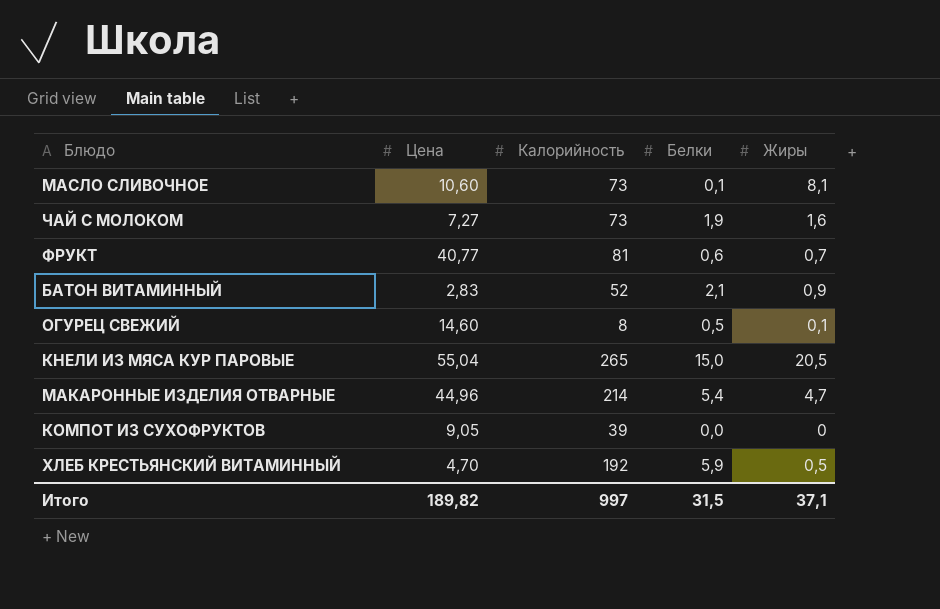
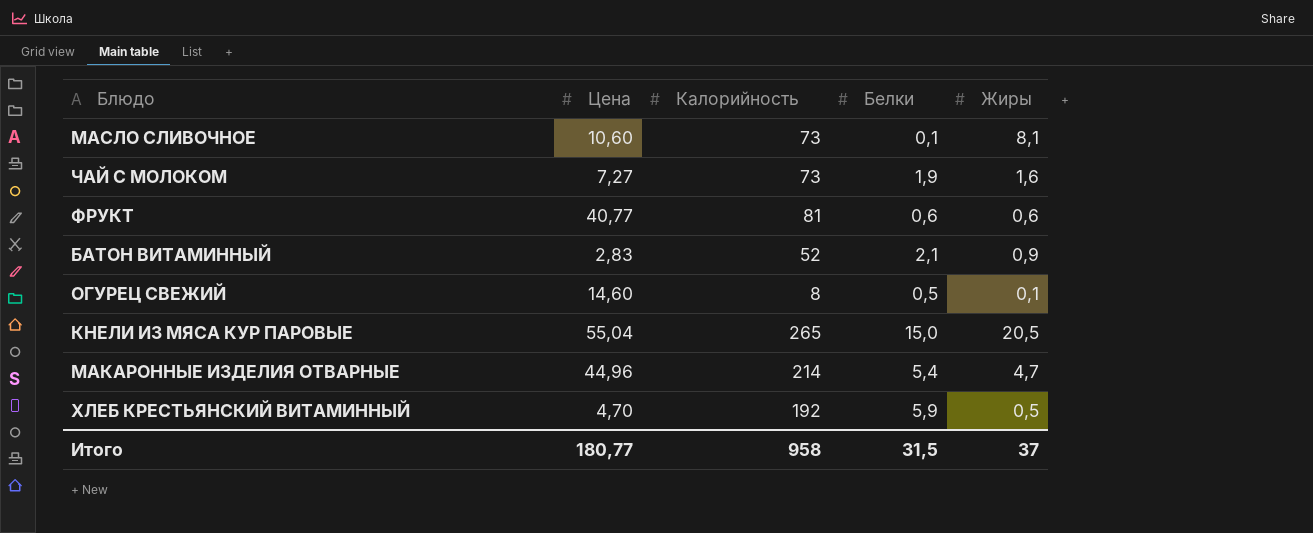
row КОМПОТ ИЗ СУХОФРУКТОВ: 9,05 | 39 | 0,0 | 0 -> none
ФРУКТ | Жиры: 0,7 -> 0,6
Итого | Цена: 189,82 -> 180,77
Итого | Калорийность: 997 -> 958
Итого | Жиры: 37,1 -> 37

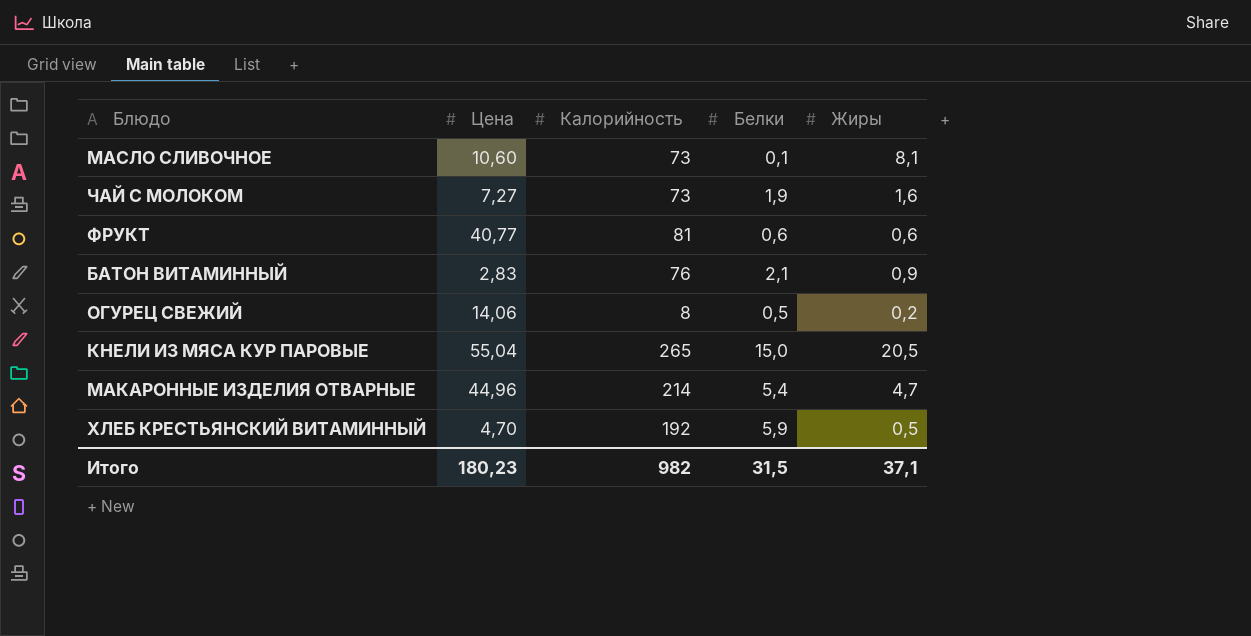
БАТОН ВИТАМИННЫЙ | Калорийность: 52 -> 76
ОГУРЕЦ СВЕЖИЙ | Цена: 14,60 -> 14,06
ОГУРЕЦ СВЕЖИЙ | Жиры: 0,1 -> 0,2
Итого | Цена: 180,77 -> 180,23
Итого | Калорийность: 958 -> 982
Итого | Жиры: 37 -> 37,1

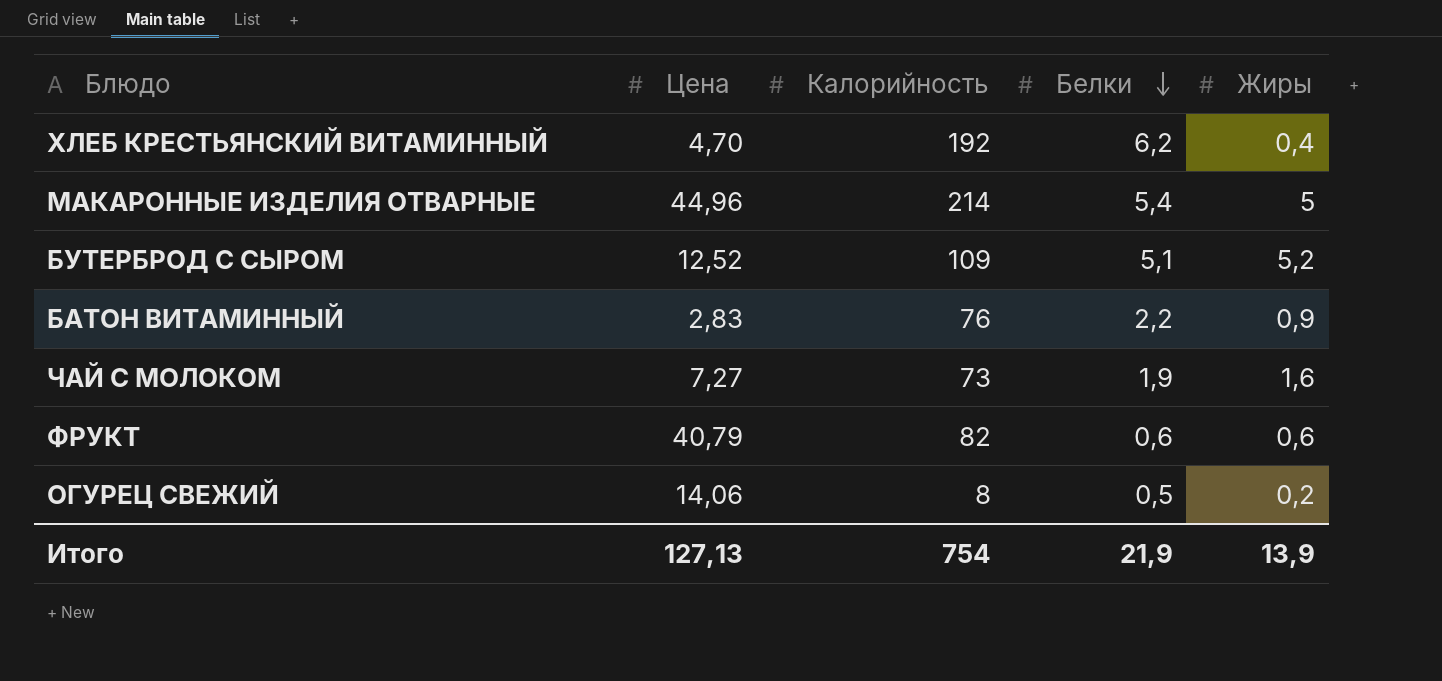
row order: none -> Белки descending
row МАСЛО СЛИВОЧНОЕ: 10,60 | 73 | 0,1 | 8,1 -> none
row КНЕЛИ ИЗ МЯСА КУР ПАРОВЫЕ: 55,04 | 265 | 15,0 | 20,5 -> none
ХЛЕБ КРЕСТЬЯНСКИЙ ВИТАМИННЫЙ | Белки: 5,9 -> 6,2
ХЛЕБ КРЕСТЬЯНСКИЙ ВИТАМИННЫЙ | Жиры: 0,5 -> 0,4
МАКАРОННЫЕ ИЗДЕЛИЯ ОТВАРНЫЕ | Жиры: 4,7 -> 5
row БУТЕРБРОД С СЫРОМ: none -> 12,52 | 109 | 5,1 | 5,2
БАТОН ВИТАМИННЫЙ | Белки: 2,1 -> 2,2
ФРУКТ | Цена: 40,77 -> 40,79
ФРУКТ | Калорийность: 81 -> 82
Итого | Цена: 180,23 -> 127,13
Итого | Калорийность: 982 -> 754
Итого | Белки: 31,5 -> 21,9
Итого | Жиры: 37,1 -> 13,9

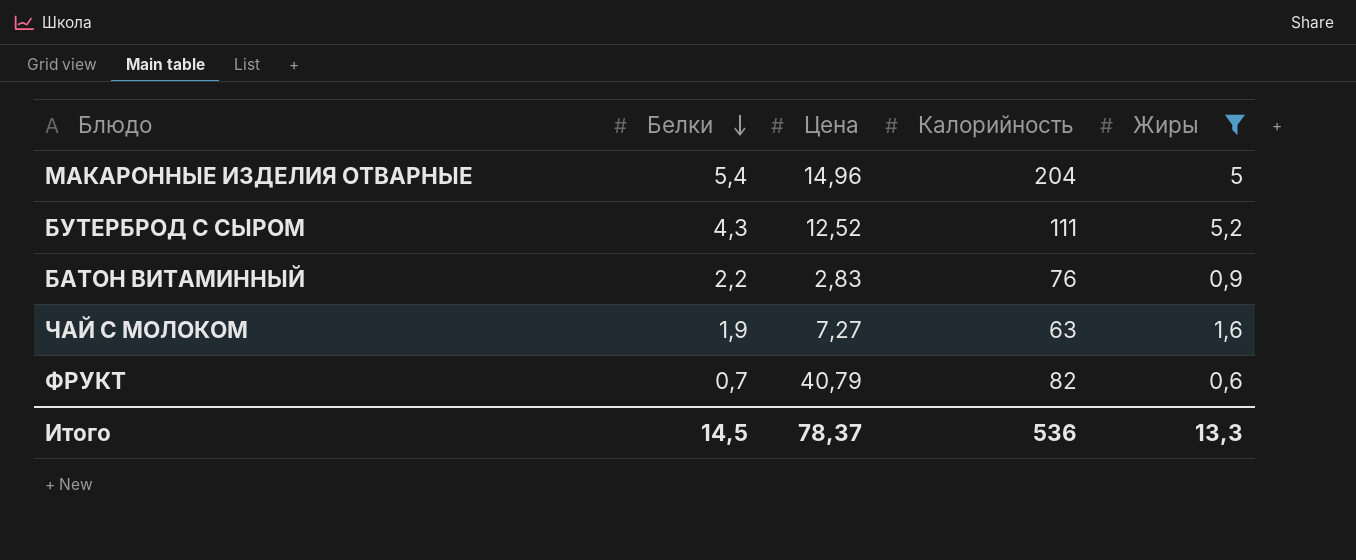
filter: none -> Жиры >= 0,6
column Белки | position: 4 -> 2
МАКАРОННЫЕ ИЗДЕЛИЯ ОТВАРНЫЕ | Цена: 44,96 -> 14,96
МАКАРОННЫЕ ИЗДЕЛИЯ ОТВАРНЫЕ | Калорийность: 214 -> 204
БУТЕРБРОД С СЫРОМ | Белки: 5,1 -> 4,3
БУТЕРБРОД С СЫРОМ | Калорийность: 109 -> 111
ЧАЙ С МОЛОКОМ | Калорийность: 73 -> 63
ФРУКТ | Белки: 0,6 -> 0,7
Итого | Белки: 21,9 -> 14,5
Итого | Цена: 127,13 -> 78,37
Итого | Калорийность: 754 -> 536
Итого | Жиры: 13,9 -> 13,3

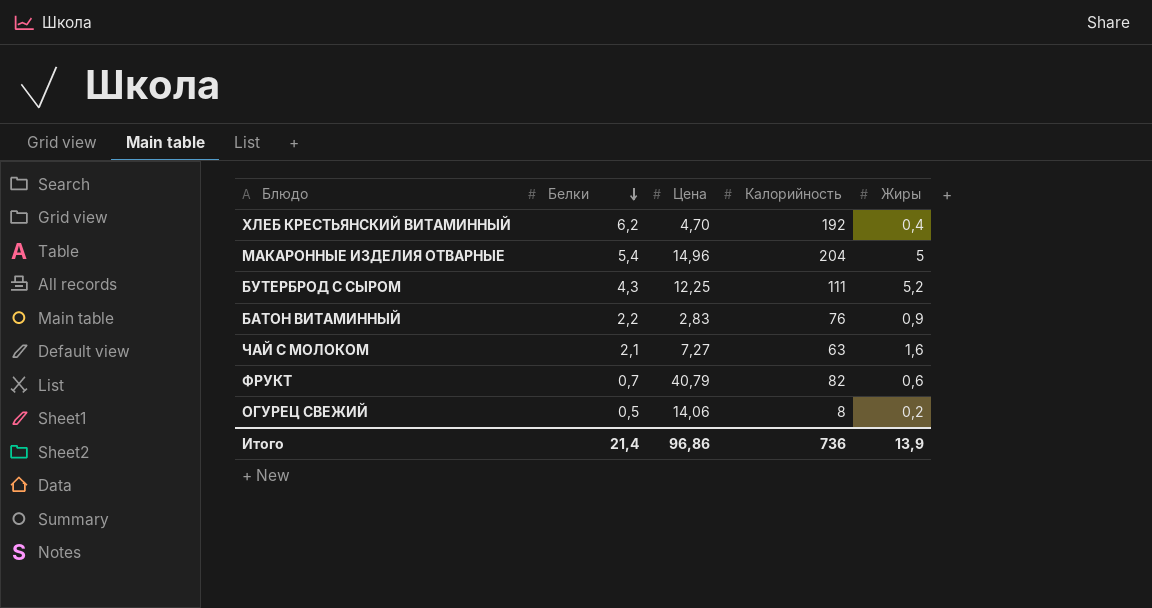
filter: Жиры >= 0,6 -> none
БУТЕРБРОД С СЫРОМ | Цена: 12,52 -> 12,25
ЧАЙ С МОЛОКОМ | Белки: 1,9 -> 2,1
Итого | Белки: 14,5 -> 21,4
Итого | Цена: 78,37 -> 96,86
Итого | Калорийность: 536 -> 736
Итого | Жиры: 13,3 -> 13,9

